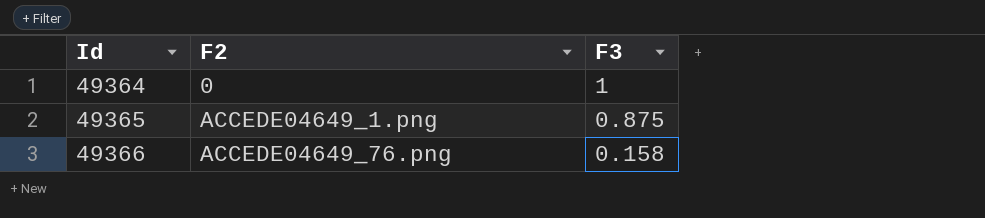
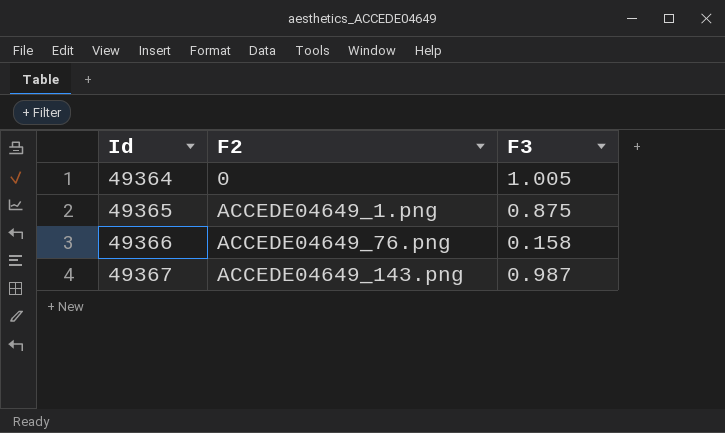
49364 | F3: 1 -> 1.005
row 49367: none -> ACCEDE04649_143.png | 0.987

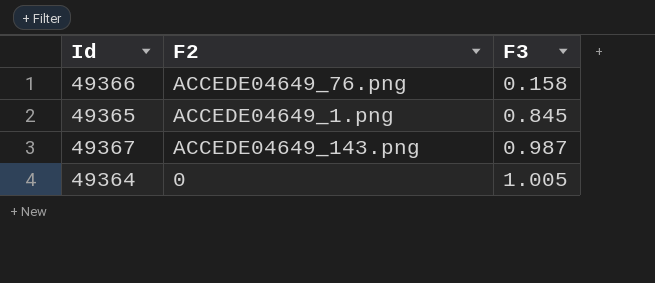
row order: Id ascending -> F3 ascending
49365 | F3: 0.875 -> 0.845

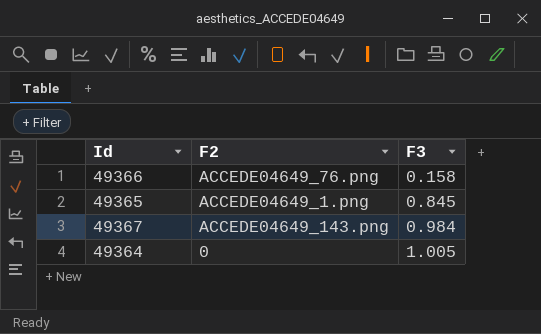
49367 | F3: 0.987 -> 0.984

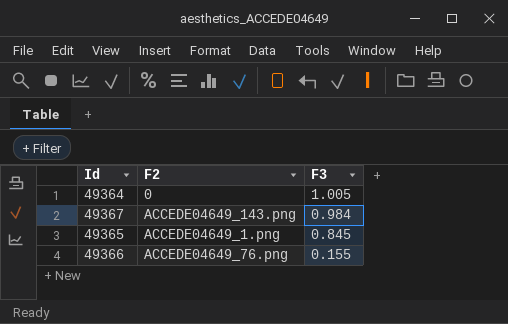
row order: F3 ascending -> F3 descending
49366 | F3: 0.158 -> 0.155

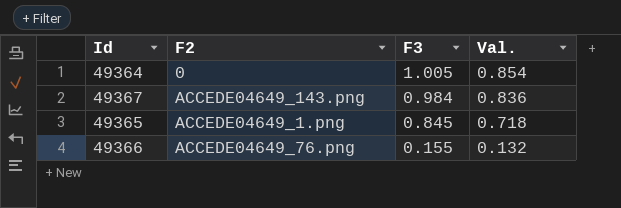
column Val. | formula: none -> [F3] * 0.85

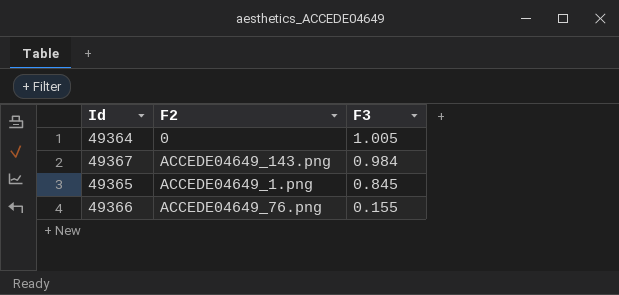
column Val. | formula: [F3] * 0.85 -> none

